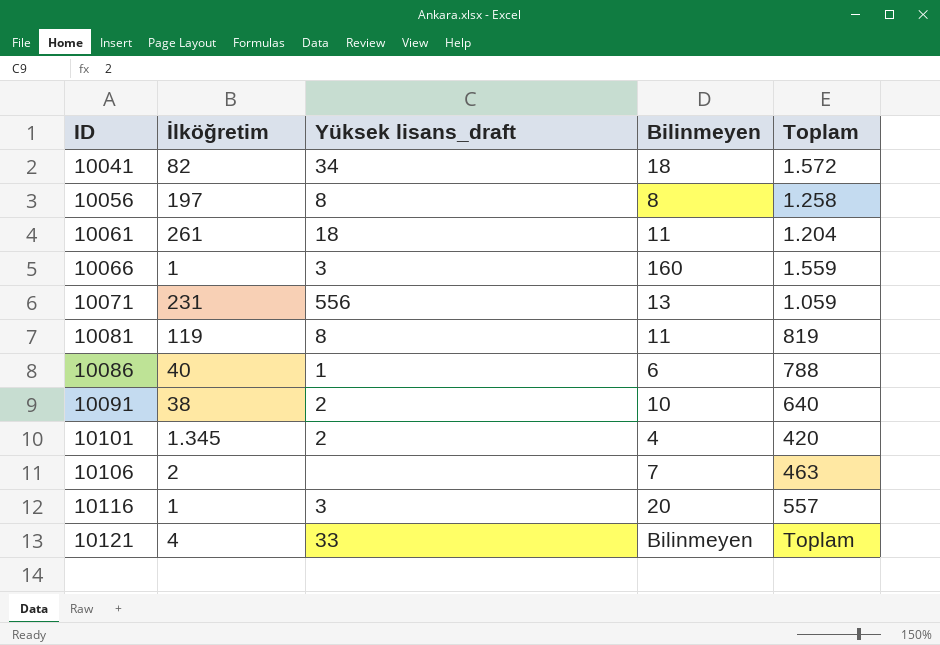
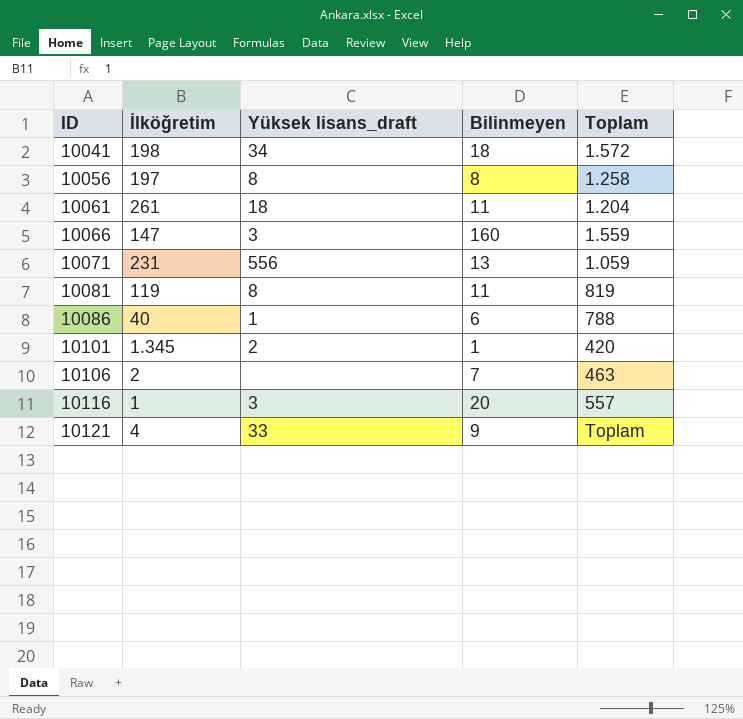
row 10091: 38 | 2 | 10 | 640 -> none
10041 | İlköğretim: 82 -> 198
10066 | İlköğretim: 1 -> 147
10101 | Bilinmeyen: 4 -> 1
10121 | Bilinmeyen: Bilinmeyen -> 9

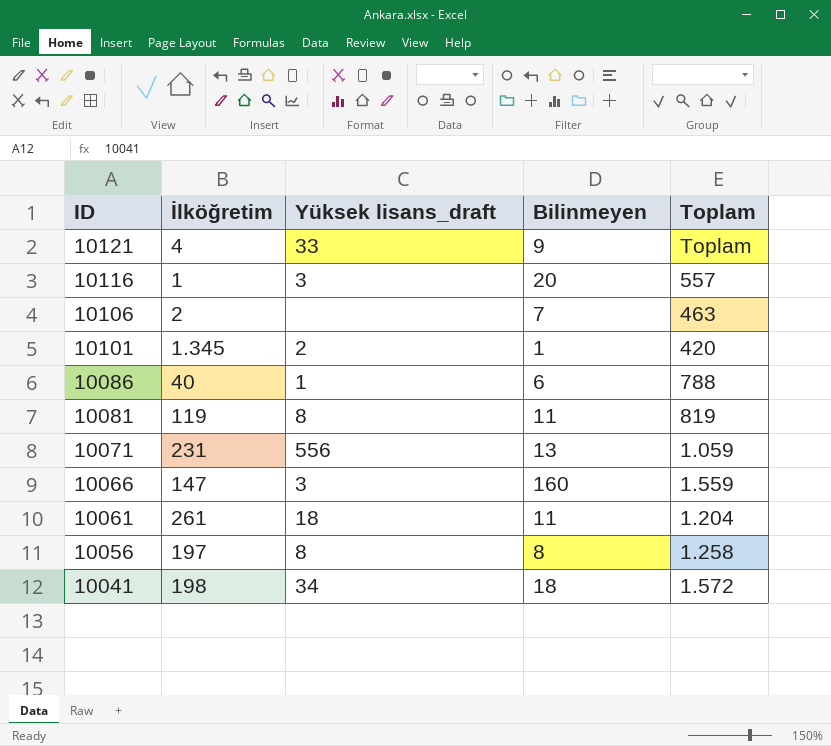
row order: ID ascending -> ID descending

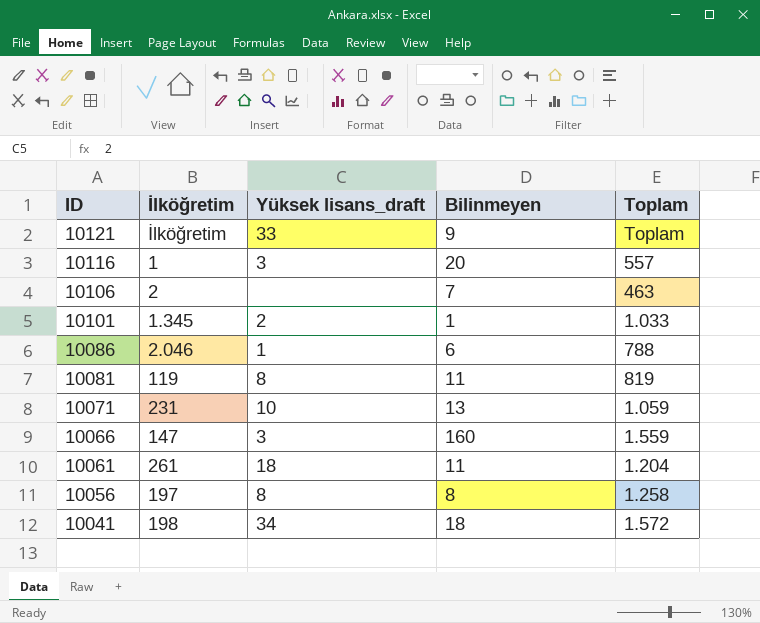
10121 | İlköğretim: 4 -> İlköğretim
10101 | Toplam: 420 -> 1.033
10086 | İlköğretim: 40 -> 2.046
10071 | Yüksek lisans_draft: 556 -> 10

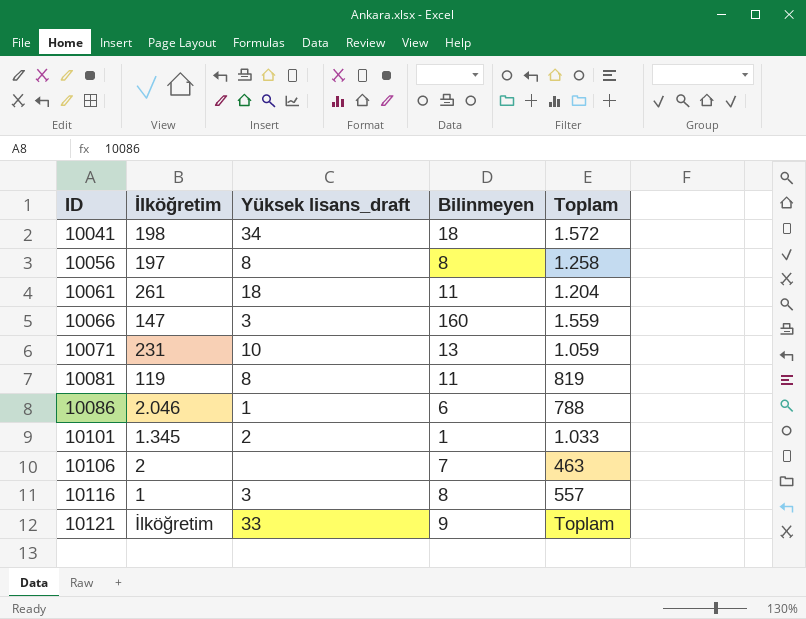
row order: ID descending -> ID ascending
10116 | Bilinmeyen: 20 -> 8

